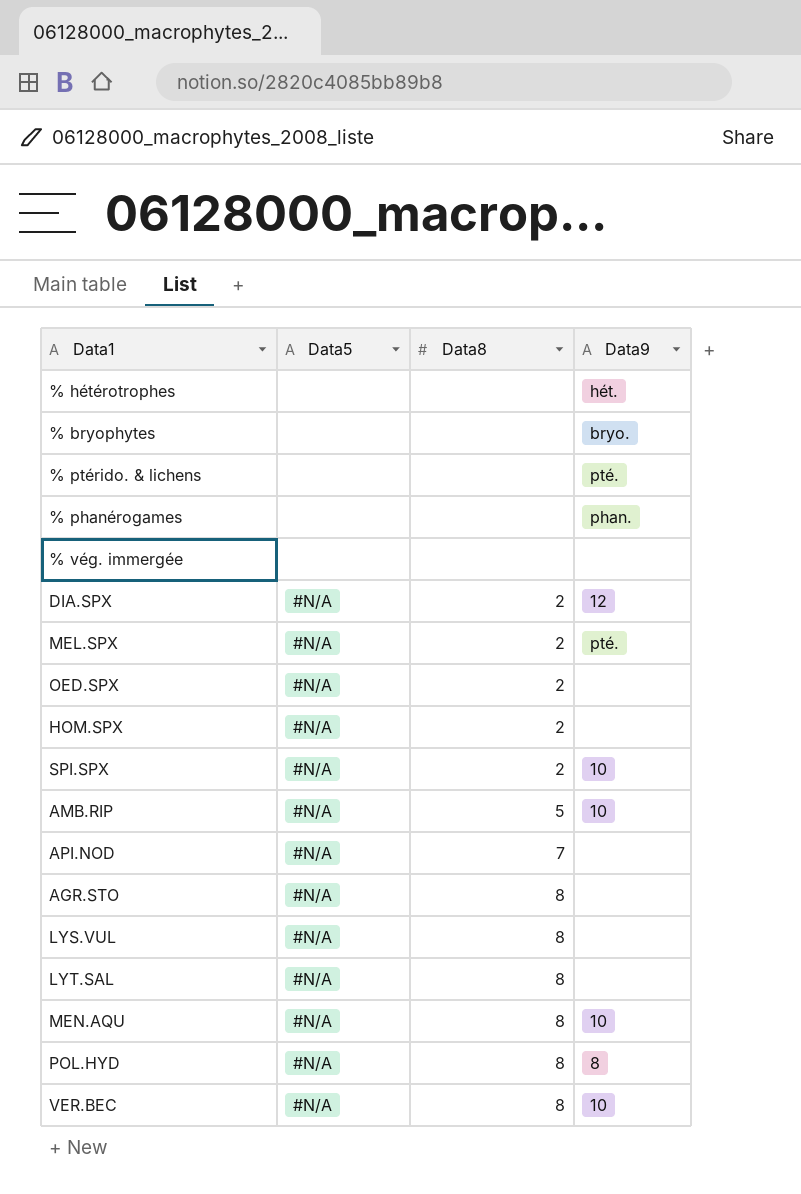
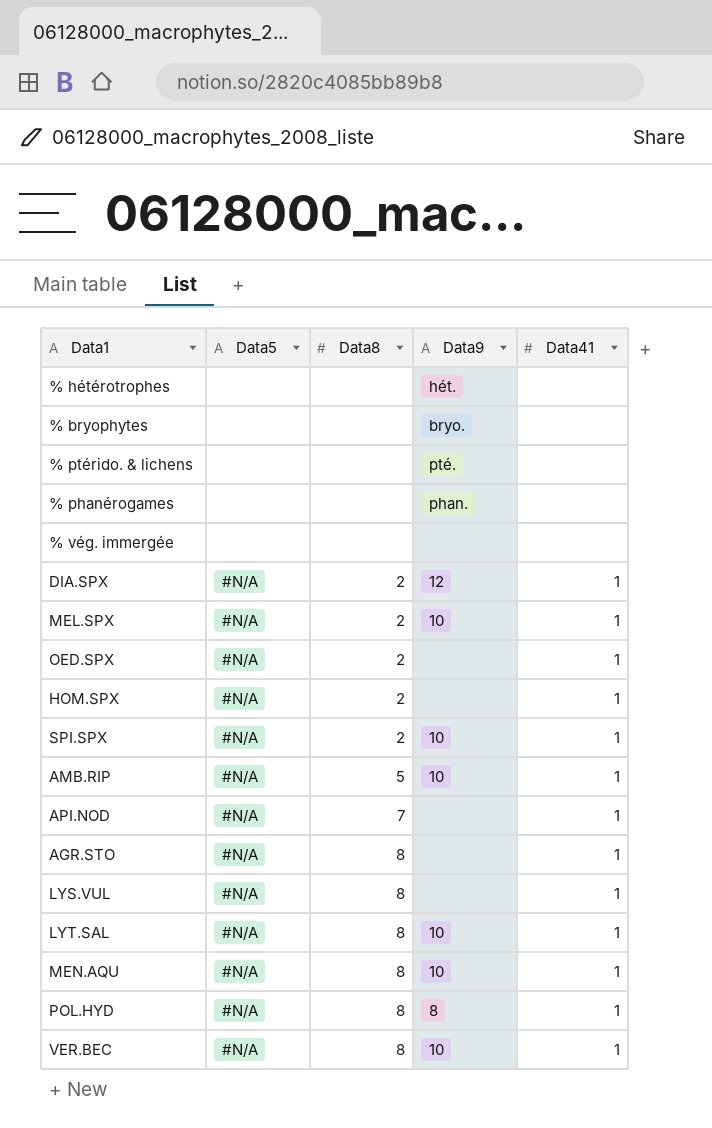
column Data41 | position: none -> 5
MEL.SPX | Data9: pté. -> 10
LYT.SAL | Data9: none -> 10

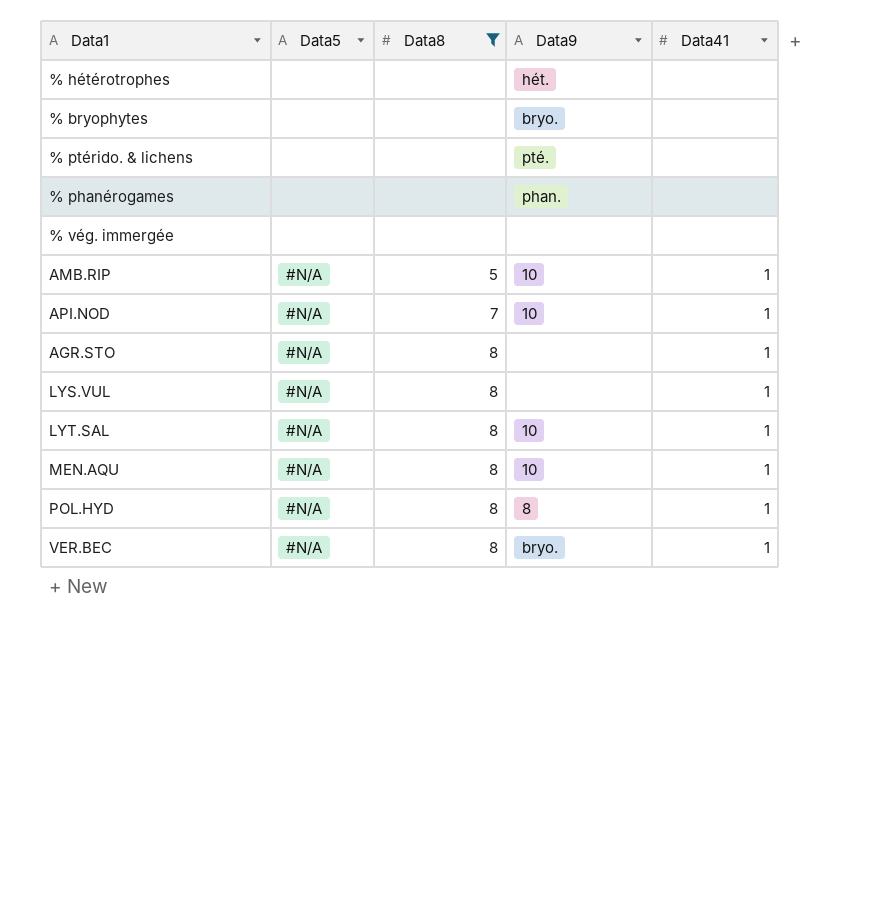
filter: none -> Data8 != 2
API.NOD | Data9: none -> 10
VER.BEC | Data9: 10 -> bryo.

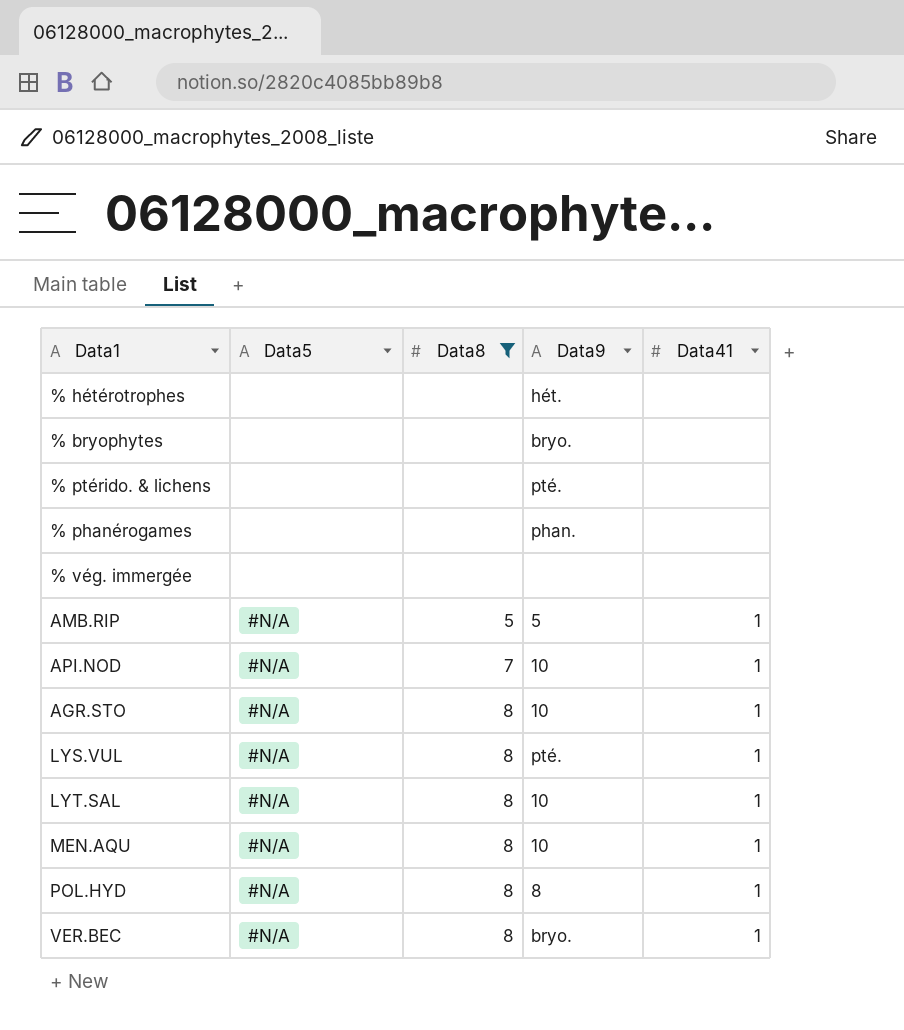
AMB.RIP | Data9: 10 -> 5
AGR.STO | Data9: none -> 10
LYS.VUL | Data9: none -> pté.

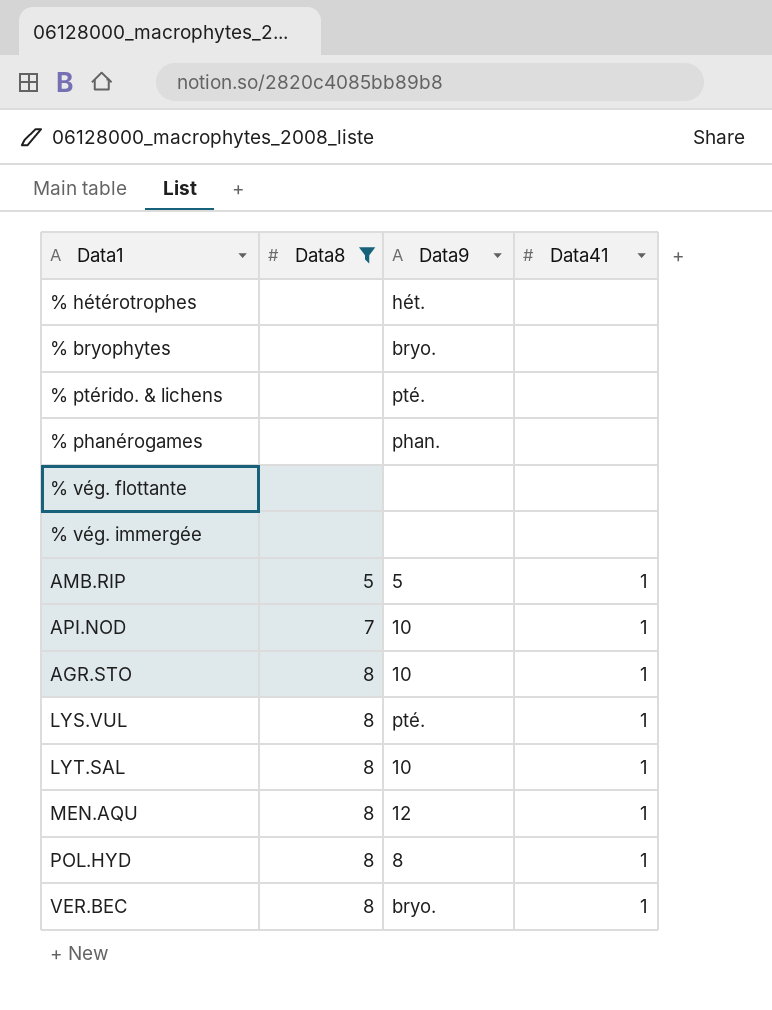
column Data5 | position: 2 -> none
row % vég. flottante: none -> none | none | none
MEN.AQU | Data9: 10 -> 12

